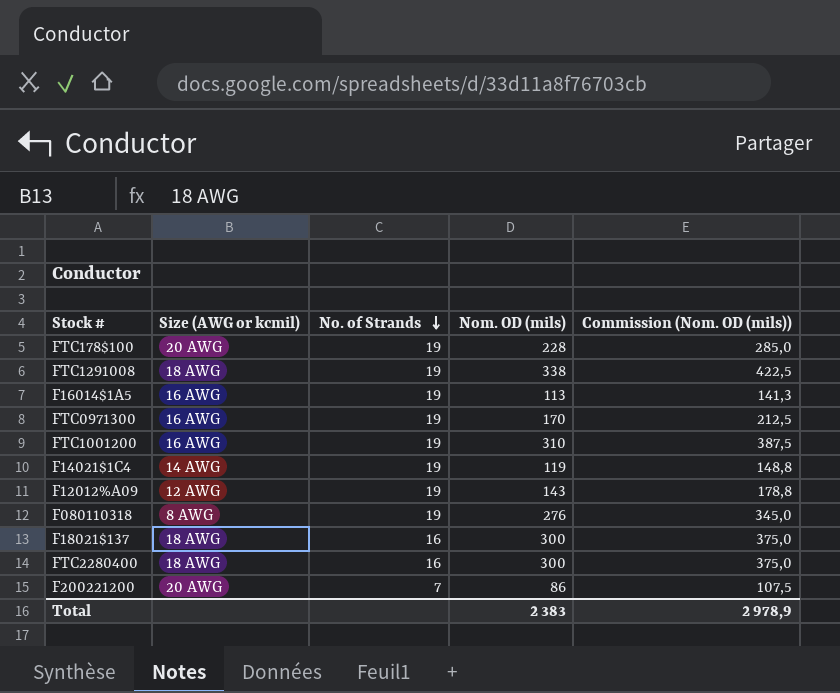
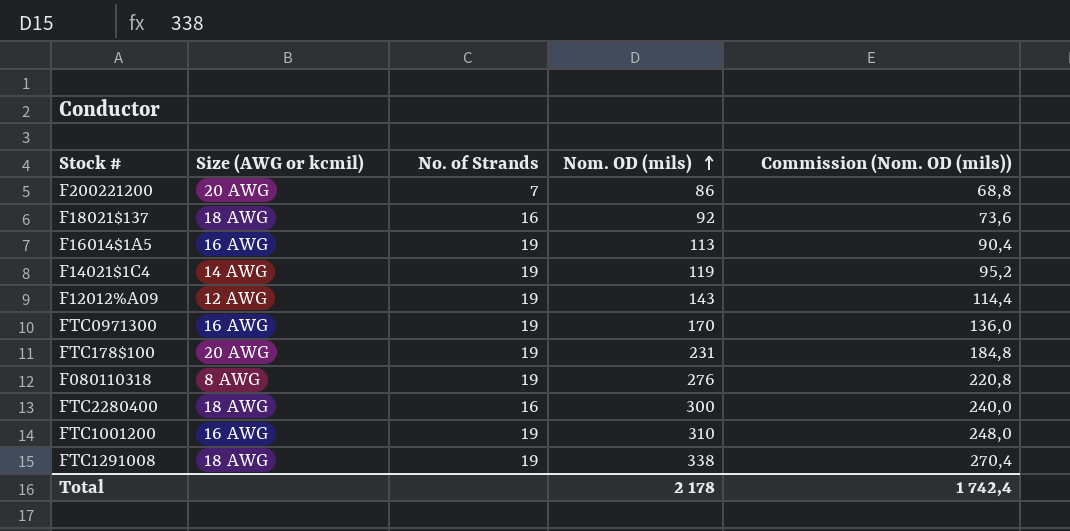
row order: No. of Strands descending -> Nom. OD (mils) ascending
column Commission (Nom. OD (mils)) | formula: [Nom. OD (mils)] * 1,25 -> [Nom. OD (mils)] * 0,8
F18021$137 | Nom. OD (mils): 300 -> 92
FTC178$100 | Nom. OD (mils): 228 -> 231
Total | Nom. OD (mils): 2 383 -> 2 178
Total | Commission (Nom. OD (mils)): 2 978,9 -> 1 742,4

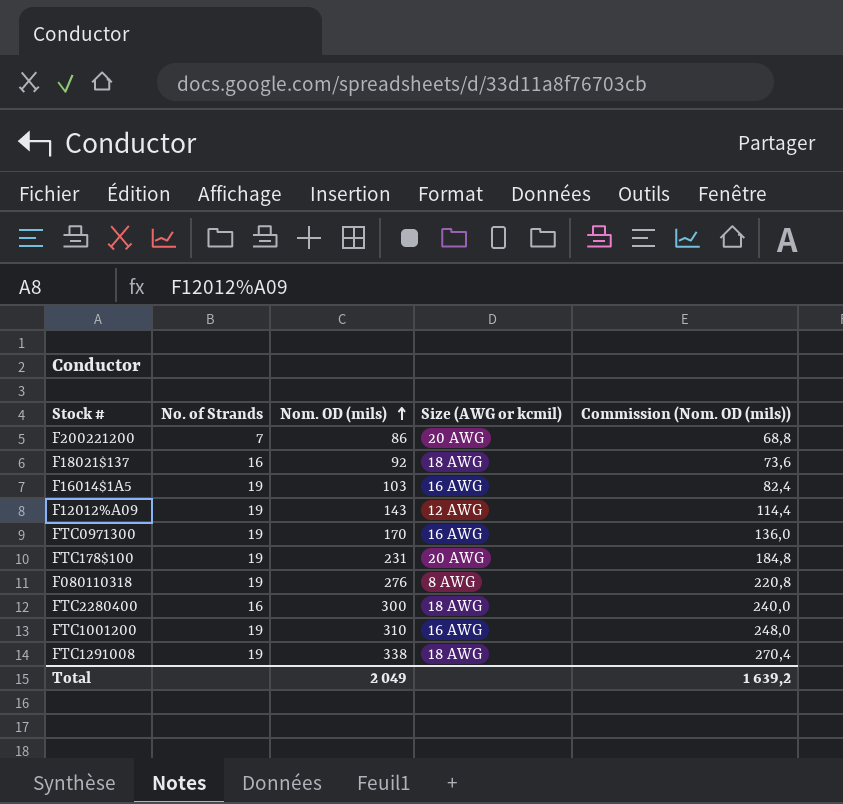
column Size (AWG or kcmil) | position: 2 -> 4
row F14021$1C4: 14 AWG | 19 | 119 | 95,2 -> none
F16014$1A5 | Nom. OD (mils): 113 -> 103
F16014$1A5 | Commission (Nom. OD (mils)): 90,4 -> 82,4
Total | Nom. OD (mils): 2 178 -> 2 049
Total | Commission (Nom. OD (mils)): 1 742,4 -> 1 639,2

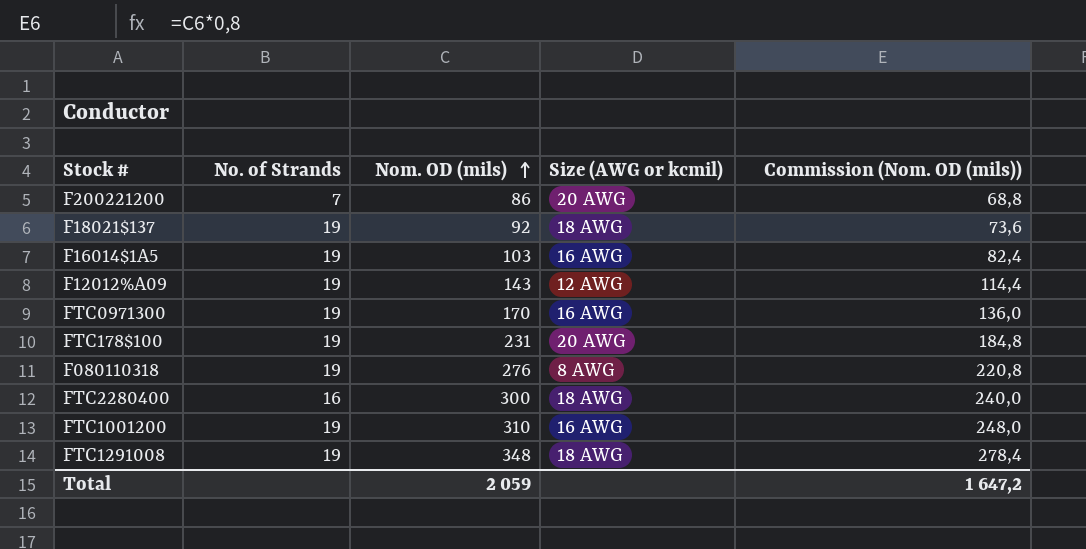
F18021$137 | No. of Strands: 16 -> 19
FTC1291008 | Nom. OD (mils): 338 -> 348
FTC1291008 | Commission (Nom. OD (mils)): 270,4 -> 278,4
Total | Nom. OD (mils): 2 049 -> 2 059
Total | Commission (Nom. OD (mils)): 1 639,2 -> 1 647,2

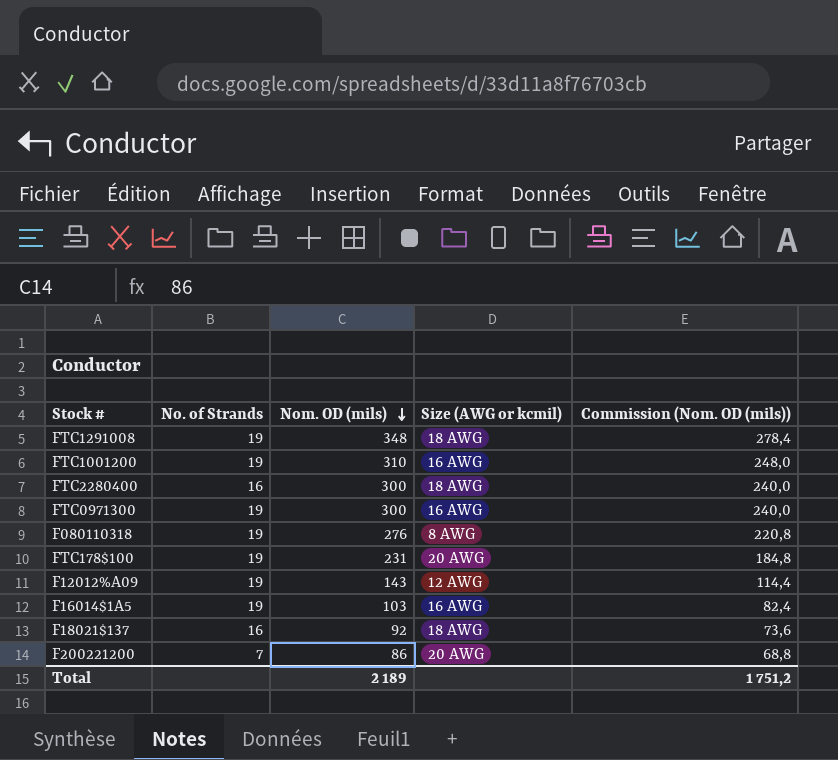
row order: Nom. OD (mils) ascending -> Nom. OD (mils) descending
FTC0971300 | Nom. OD (mils): 170 -> 300
FTC0971300 | Commission (Nom. OD (mils)): 136,0 -> 240,0
F18021$137 | No. of Strands: 19 -> 16
Total | Nom. OD (mils): 2 059 -> 2 189
Total | Commission (Nom. OD (mils)): 1 647,2 -> 1 751,2

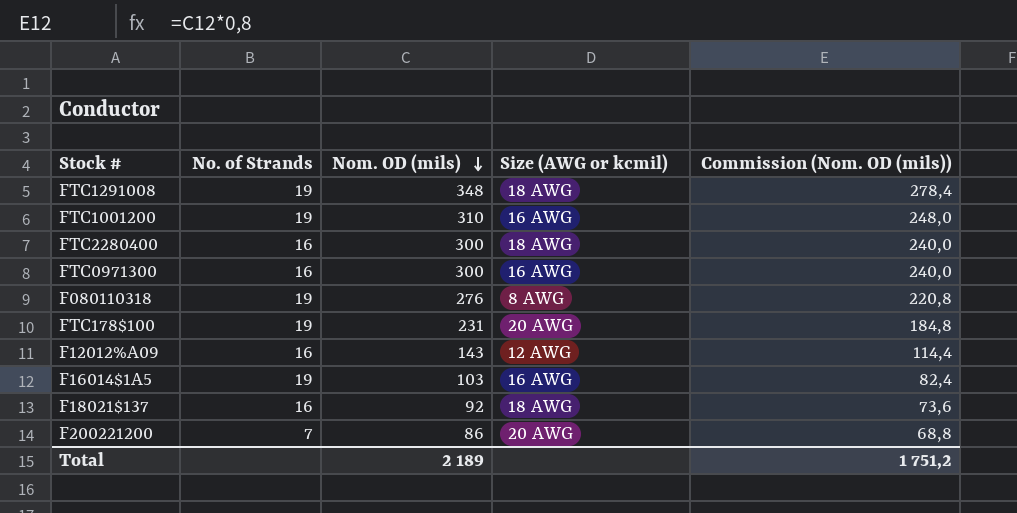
FTC0971300 | No. of Strands: 19 -> 16
F12012%A09 | No. of Strands: 19 -> 16

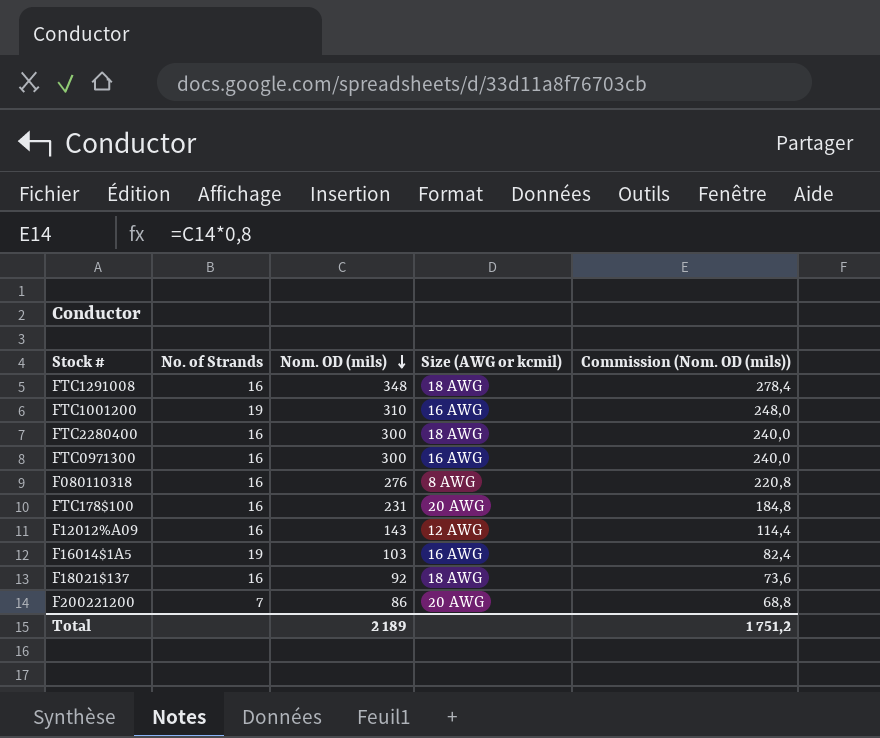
FTC1291008 | No. of Strands: 19 -> 16
F080110318 | No. of Strands: 19 -> 16
FTC178$100 | No. of Strands: 19 -> 16

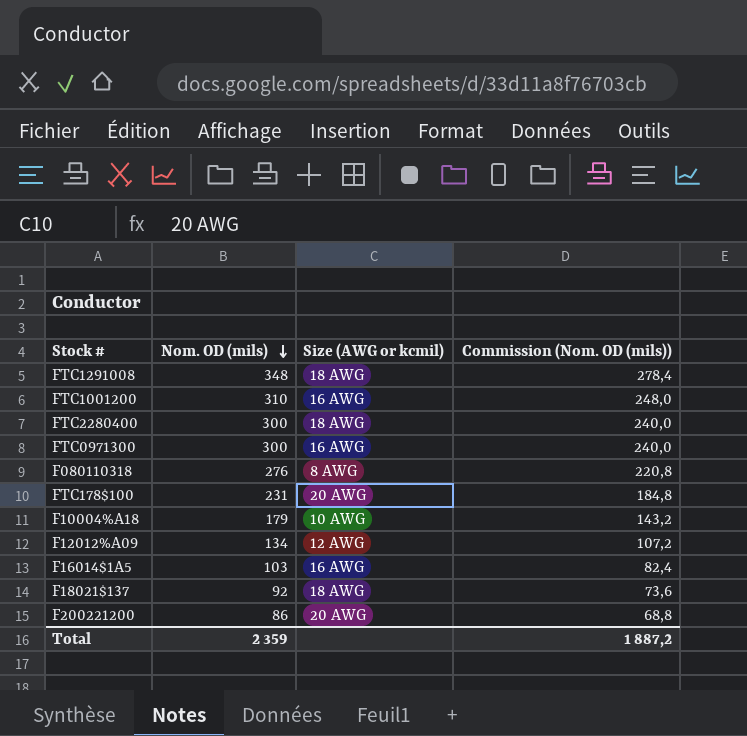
column No. of Strands | position: 2 -> none
row F10004%A18: none -> 179 | 10 AWG | 143,2
F12012%A09 | Nom. OD (mils): 143 -> 134
F12012%A09 | Commission (Nom. OD (mils)): 114,4 -> 107,2
Total | Nom. OD (mils): 2 189 -> 2 359
Total | Commission (Nom. OD (mils)): 1 751,2 -> 1 887,2

